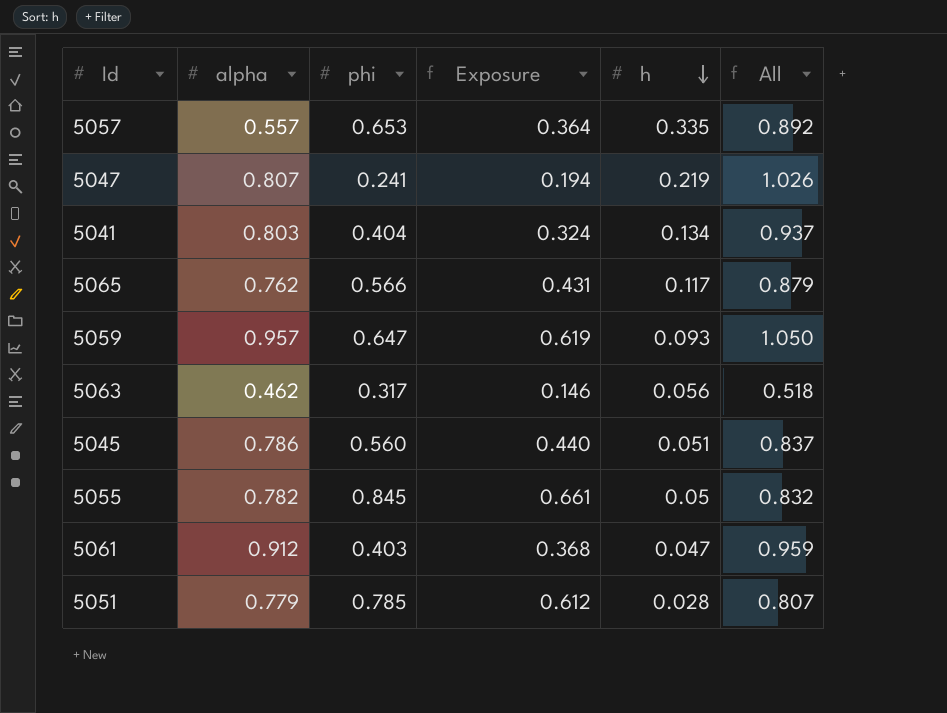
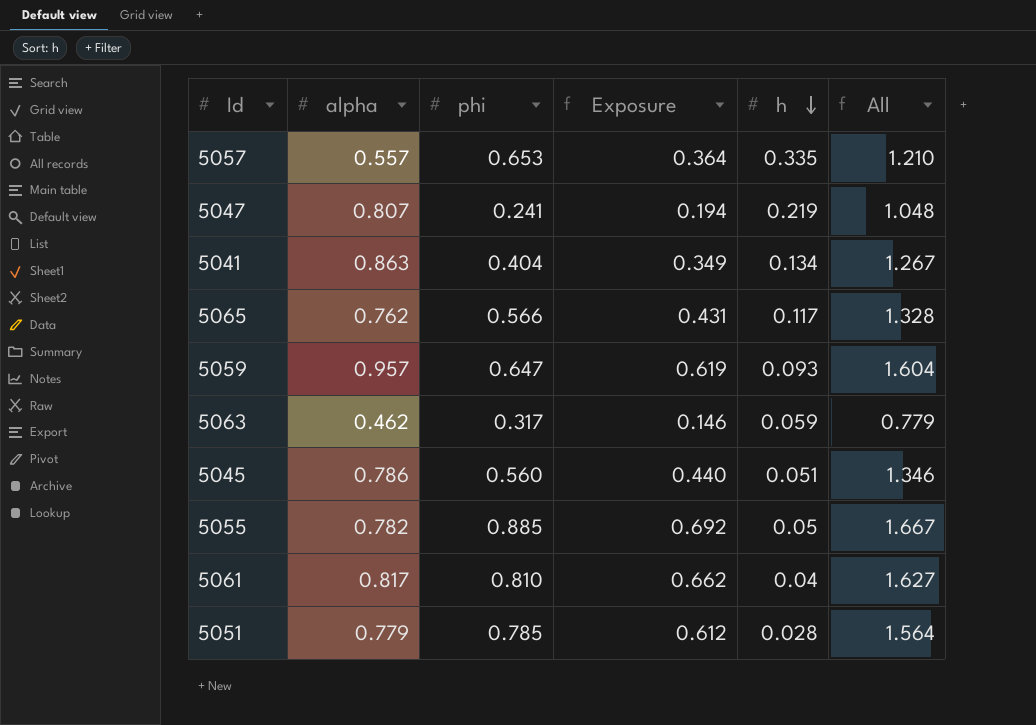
column All | formula: [alpha] + [h] -> [alpha] + [phi]
5041 | alpha: 0.803 -> 0.863
5041 | Exposure: 0.324 -> 0.349
5063 | h: 0.056 -> 0.059
5055 | phi: 0.845 -> 0.885
5055 | Exposure: 0.661 -> 0.692
5061 | alpha: 0.912 -> 0.817
5061 | phi: 0.403 -> 0.810
5061 | Exposure: 0.368 -> 0.662
5061 | h: 0.047 -> 0.04

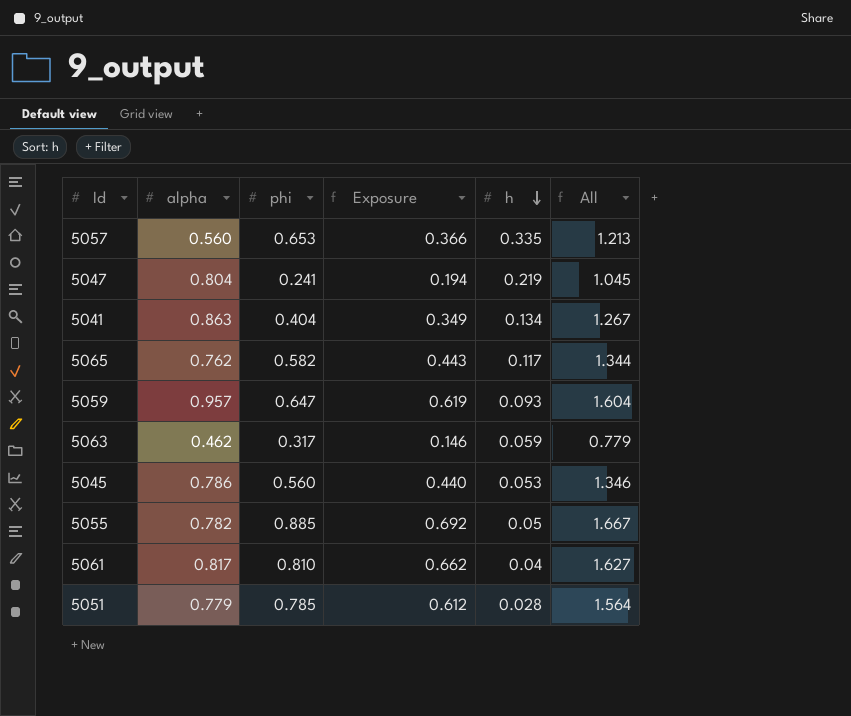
5057 | alpha: 0.557 -> 0.560
5057 | Exposure: 0.364 -> 0.366
5057 | All: 1.210 -> 1.213
5047 | alpha: 0.807 -> 0.804
5047 | All: 1.048 -> 1.045
5065 | phi: 0.566 -> 0.582
5065 | Exposure: 0.431 -> 0.443
5065 | All: 1.328 -> 1.344
5045 | h: 0.051 -> 0.053

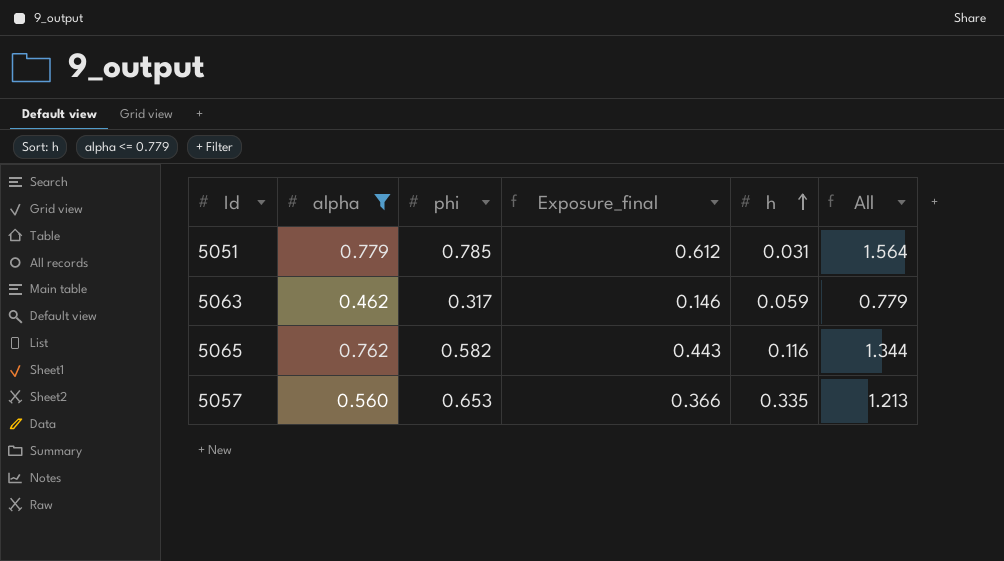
filter: none -> alpha <= 0.779
row order: h descending -> h ascending
column name: Exposure -> Exposure_final
5051 | h: 0.028 -> 0.031
5065 | h: 0.117 -> 0.116

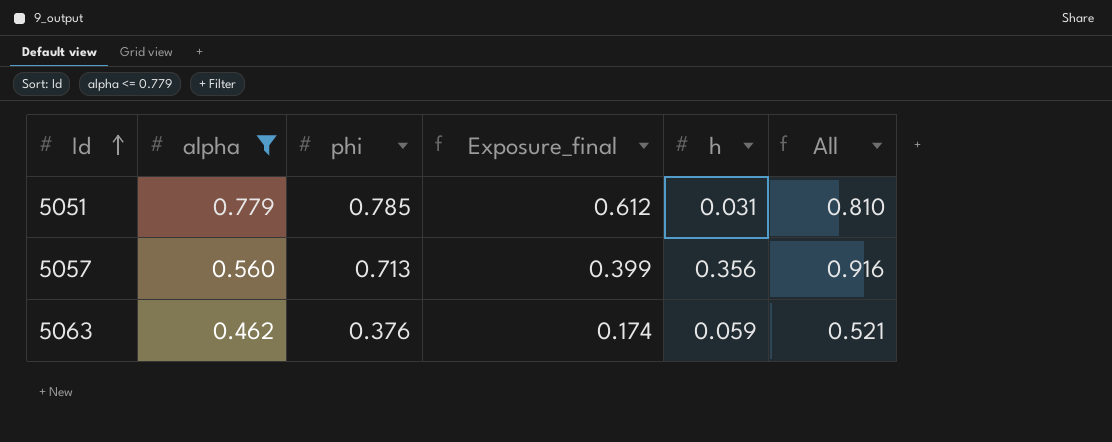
row order: h ascending -> Id ascending
column All | formula: [alpha] + [phi] -> [alpha] + [h]
row 5065: 0.762 | 0.582 | 0.443 | 0.116 | 1.344 -> none
5057 | phi: 0.653 -> 0.713
5057 | Exposure_final: 0.366 -> 0.399
5057 | h: 0.335 -> 0.356
5063 | phi: 0.317 -> 0.376
5063 | Exposure_final: 0.146 -> 0.174

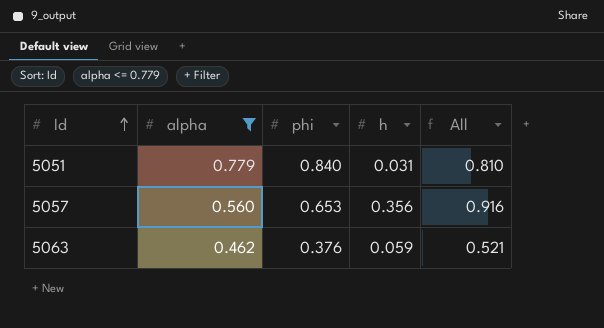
column Exposure_final | formula: [alpha] * [phi] -> none
5051 | phi: 0.785 -> 0.840
5057 | phi: 0.713 -> 0.653

